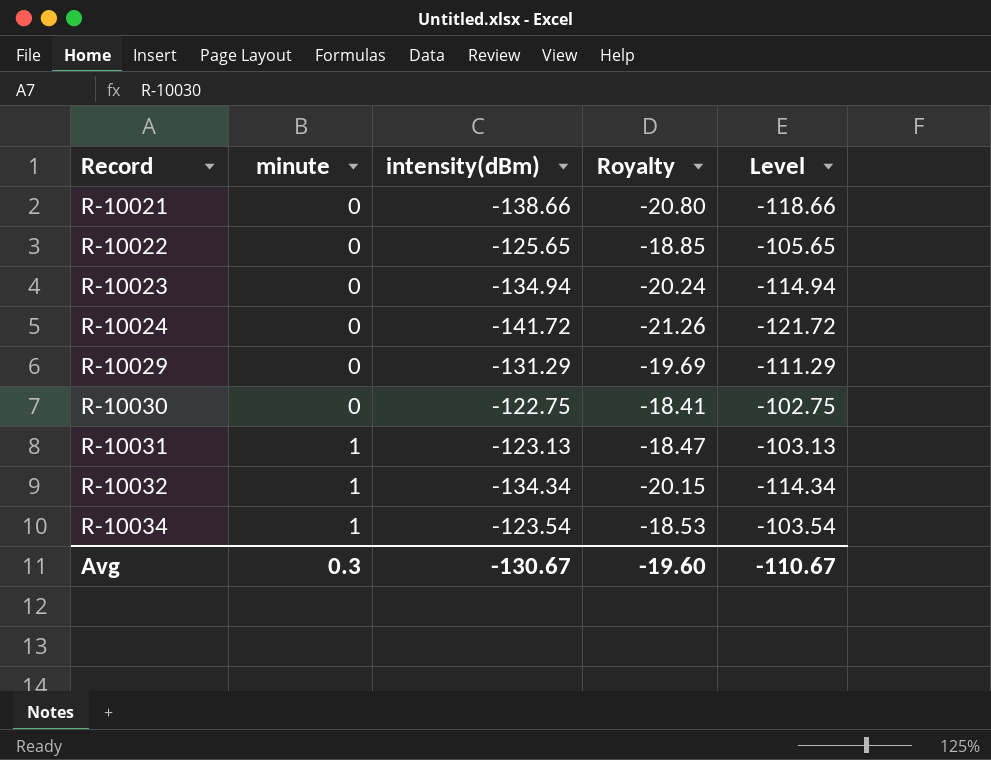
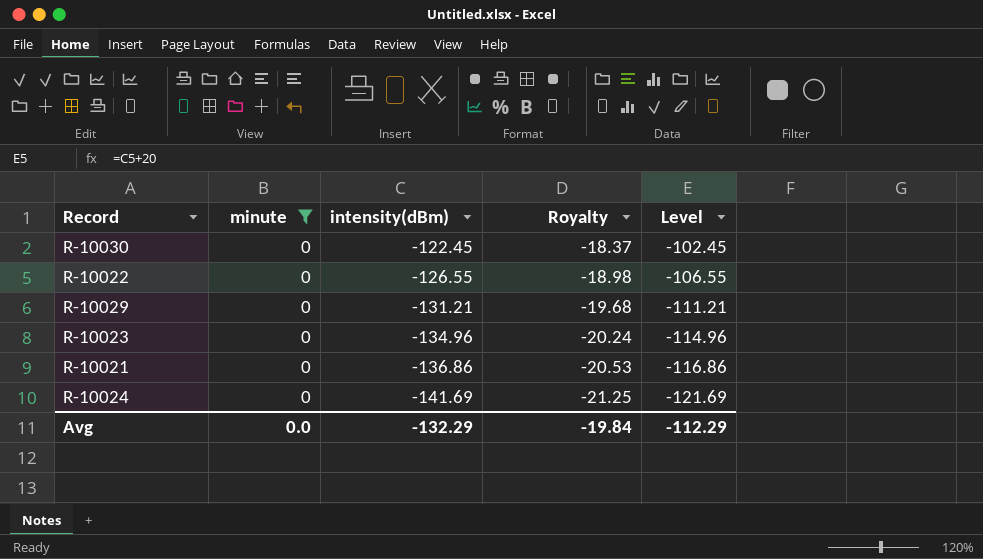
filter: none -> minute = 0
row order: Record ascending -> intensity(dBm) descending
R-10030 | intensity(dBm): -122.75 -> -122.45
R-10030 | Royalty: -18.41 -> -18.37
R-10030 | Level: -102.75 -> -102.45
R-10022 | intensity(dBm): -125.65 -> -126.55
R-10022 | Royalty: -18.85 -> -18.98
R-10022 | Level: -105.65 -> -106.55
R-10029 | intensity(dBm): -131.29 -> -131.21
R-10029 | Royalty: -19.69 -> -19.68
R-10029 | Level: -111.29 -> -111.21
R-10023 | intensity(dBm): -134.94 -> -134.96
R-10023 | Level: -114.94 -> -114.96
R-10021 | intensity(dBm): -138.66 -> -136.86
R-10021 | Royalty: -20.80 -> -20.53
R-10021 | Level: -118.66 -> -116.86
R-10024 | intensity(dBm): -141.72 -> -141.69
R-10024 | Royalty: -21.26 -> -21.25
R-10024 | Level: -121.72 -> -121.69
Avg | minute: 0.3 -> 0.0
Avg | intensity(dBm): -130.67 -> -132.29
Avg | Royalty: -19.60 -> -19.84
Avg | Level: -110.67 -> -112.29

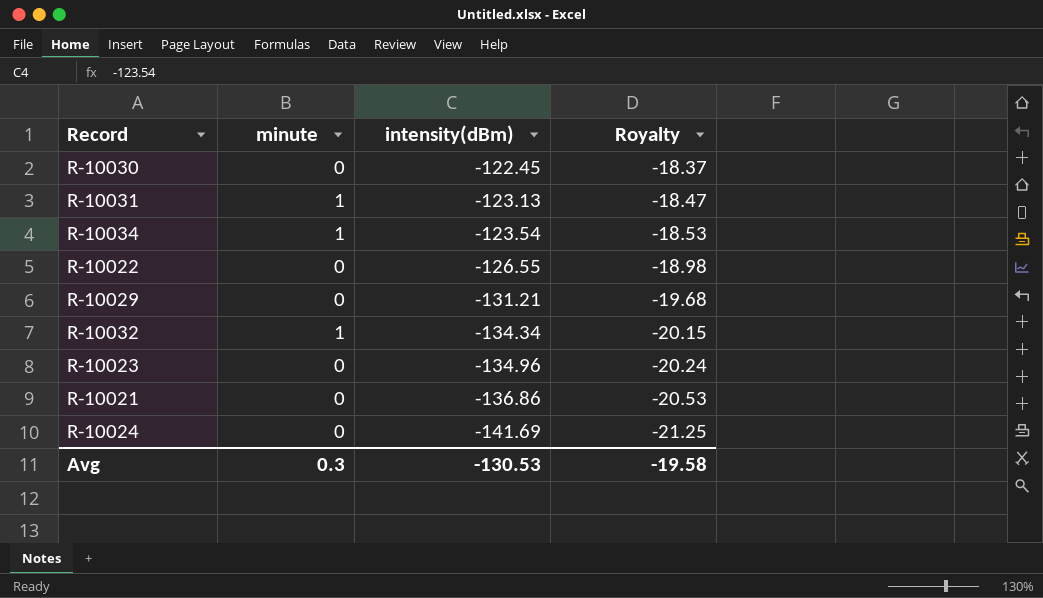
filter: minute = 0 -> none
column Level | formula: [intensity(dBm)] + 20 -> none
Avg | minute: 0.0 -> 0.3
Avg | intensity(dBm): -132.29 -> -130.53
Avg | Royalty: -19.84 -> -19.58

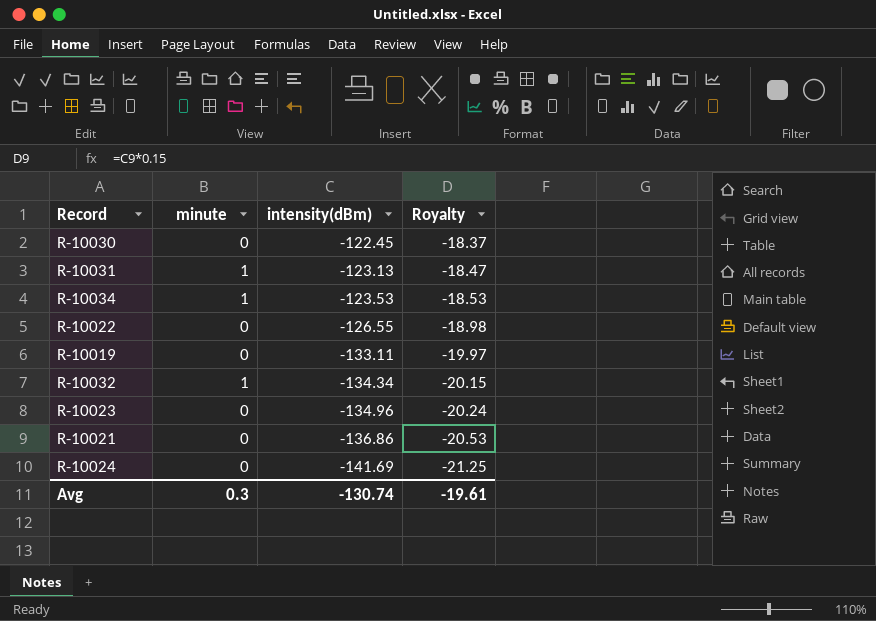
row R-10029: 0 | -131.21 | -19.68 -> none
R-10034 | intensity(dBm): -123.54 -> -123.53
row R-10019: none -> 0 | -133.11 | -19.97
Avg | intensity(dBm): -130.53 -> -130.74
Avg | Royalty: -19.58 -> -19.61

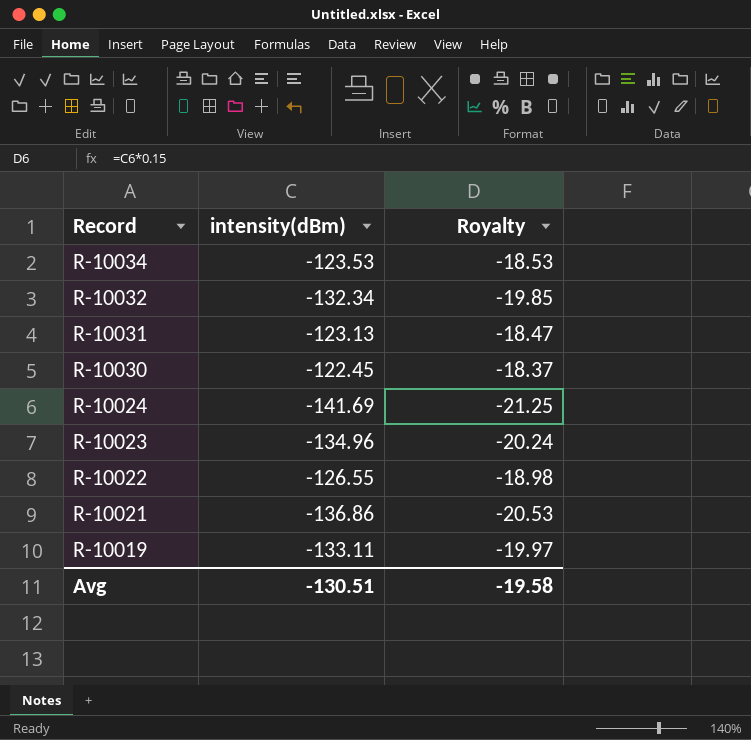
row order: intensity(dBm) descending -> Record descending
column minute | position: 2 -> none
R-10032 | intensity(dBm): -134.34 -> -132.34
R-10032 | Royalty: -20.15 -> -19.85
Avg | intensity(dBm): -130.74 -> -130.51
Avg | Royalty: -19.61 -> -19.58

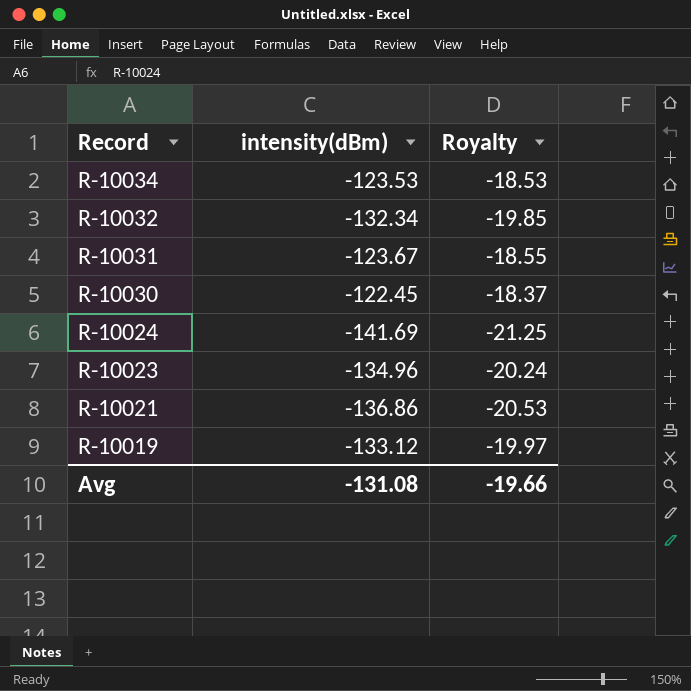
row R-10022: -126.55 | -18.98 -> none
R-10031 | intensity(dBm): -123.13 -> -123.67
R-10031 | Royalty: -18.47 -> -18.55
R-10019 | intensity(dBm): -133.11 -> -133.12
Avg | intensity(dBm): -130.51 -> -131.08
Avg | Royalty: -19.58 -> -19.66

